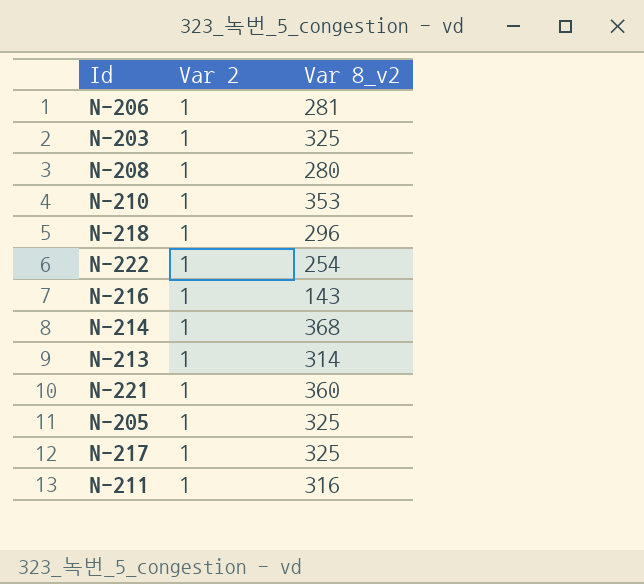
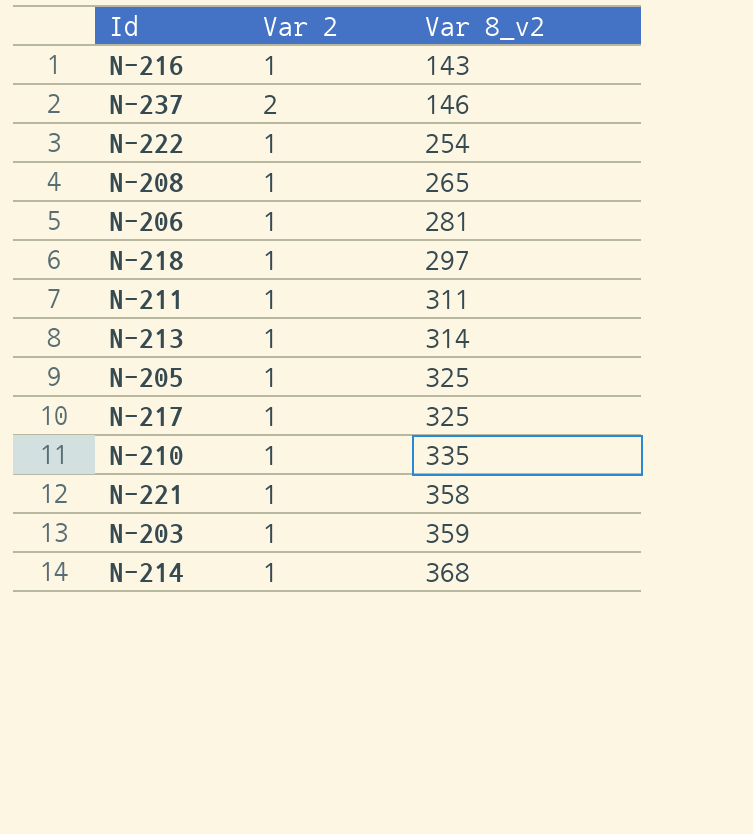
row order: none -> Var 8_v2 ascending
row N-237: none -> 2 | 146
N-208 | Var 8_v2: 280 -> 265
N-218 | Var 8_v2: 296 -> 297
N-211 | Var 8_v2: 316 -> 311
N-210 | Var 8_v2: 353 -> 335
N-221 | Var 8_v2: 360 -> 358
N-203 | Var 8_v2: 325 -> 359

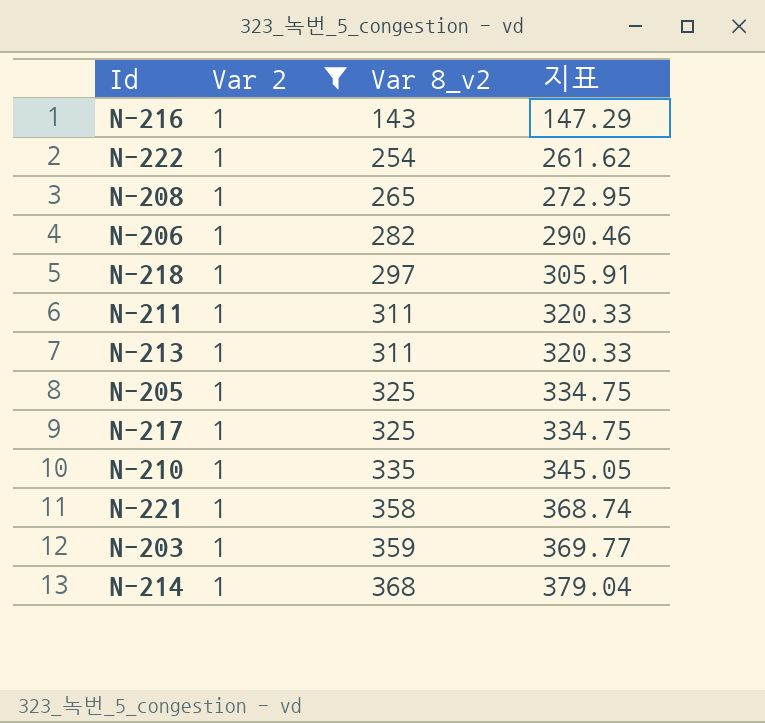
filter: none -> Var 2 = 1
column 지표 | formula: none -> [Var 8_v2] * 1.03
N-206 | Var 8_v2: 281 -> 282
N-213 | Var 8_v2: 314 -> 311

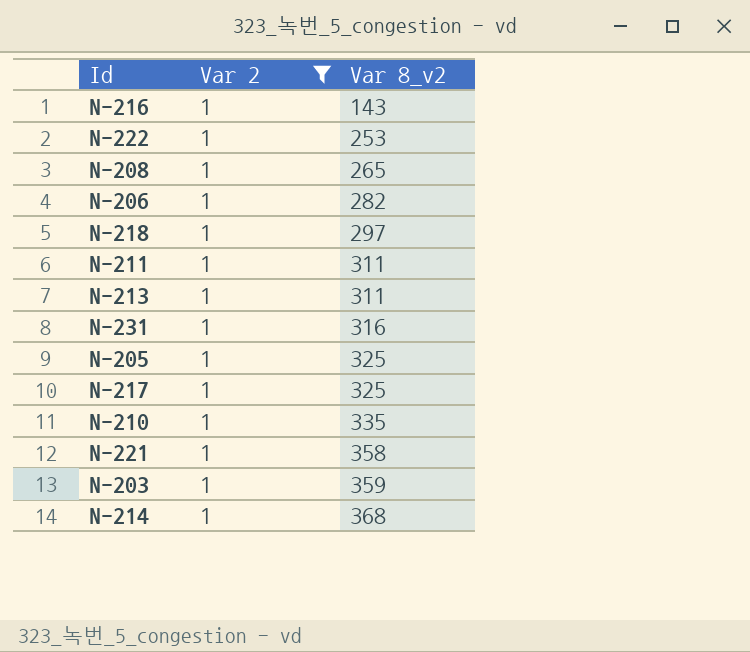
column 지표 | formula: [Var 8_v2] * 1.03 -> none
N-222 | Var 8_v2: 254 -> 253
row N-231: none -> 1 | 316

